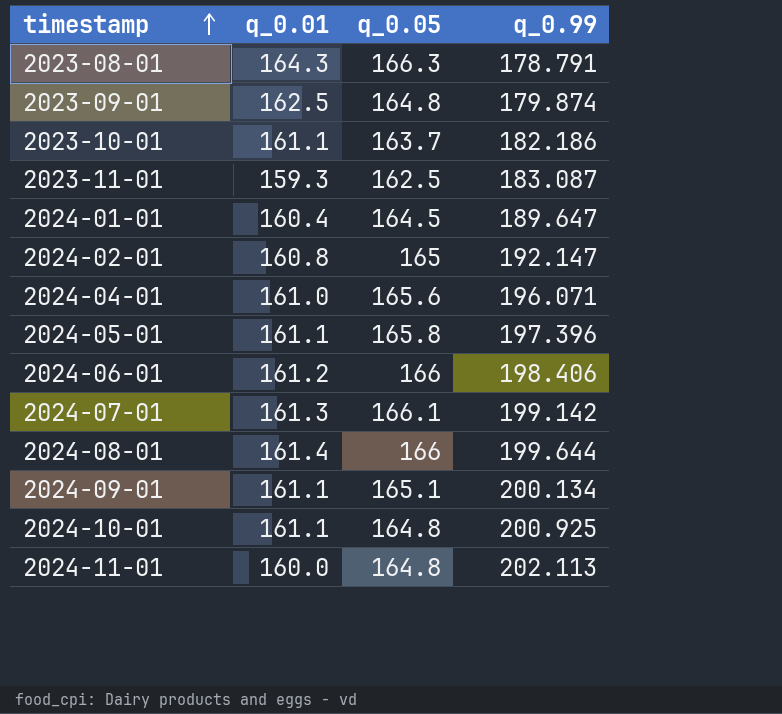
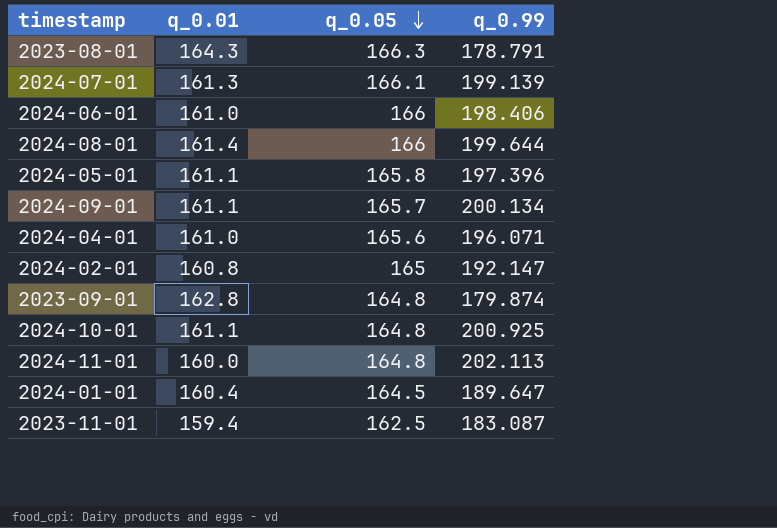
row order: timestamp ascending -> q_0.05 descending
row 2023-10-01: 161.1 | 163.7 | 182.186 -> none
2024-07-01 | q_0.99: 199.142 -> 199.139
2024-06-01 | q_0.01: 161.2 -> 161.0
2024-09-01 | q_0.05: 165.1 -> 165.7
2023-09-01 | q_0.01: 162.5 -> 162.8
2023-11-01 | q_0.01: 159.3 -> 159.4

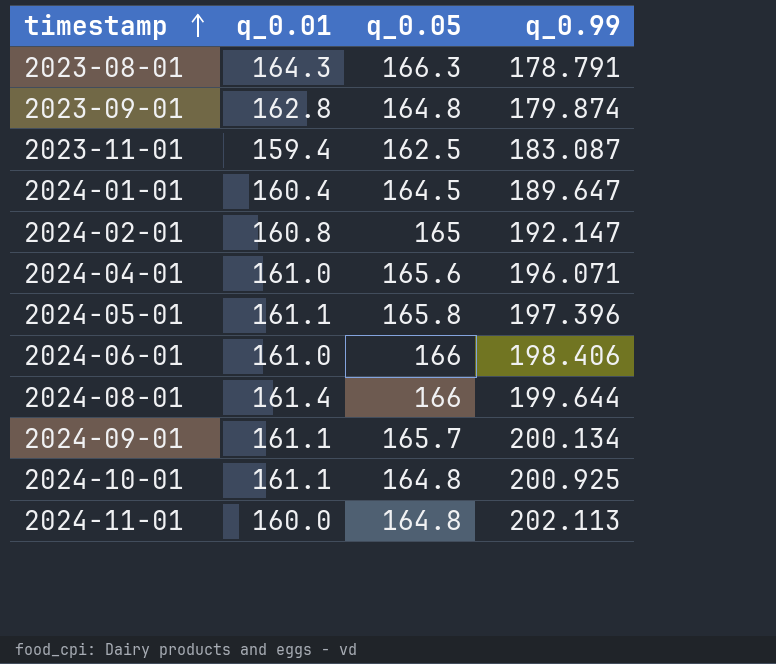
row order: q_0.05 descending -> timestamp ascending
row 2024-07-01: 161.3 | 166.1 | 199.139 -> none

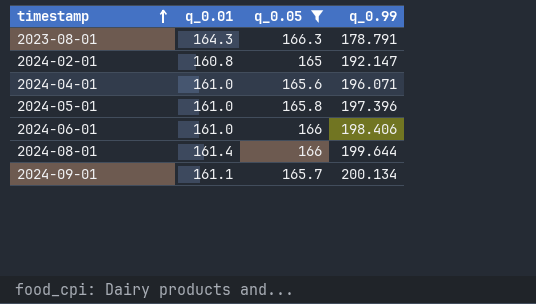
filter: none -> q_0.05 >= 165
2024-05-01 | q_0.01: 161.1 -> 161.0

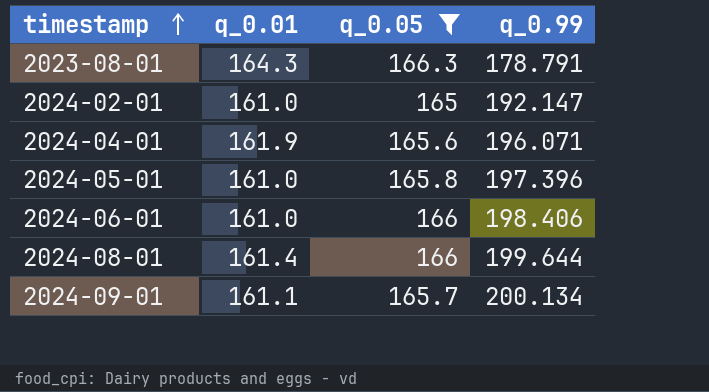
2024-02-01 | q_0.01: 160.8 -> 161.0
2024-04-01 | q_0.01: 161.0 -> 161.9

